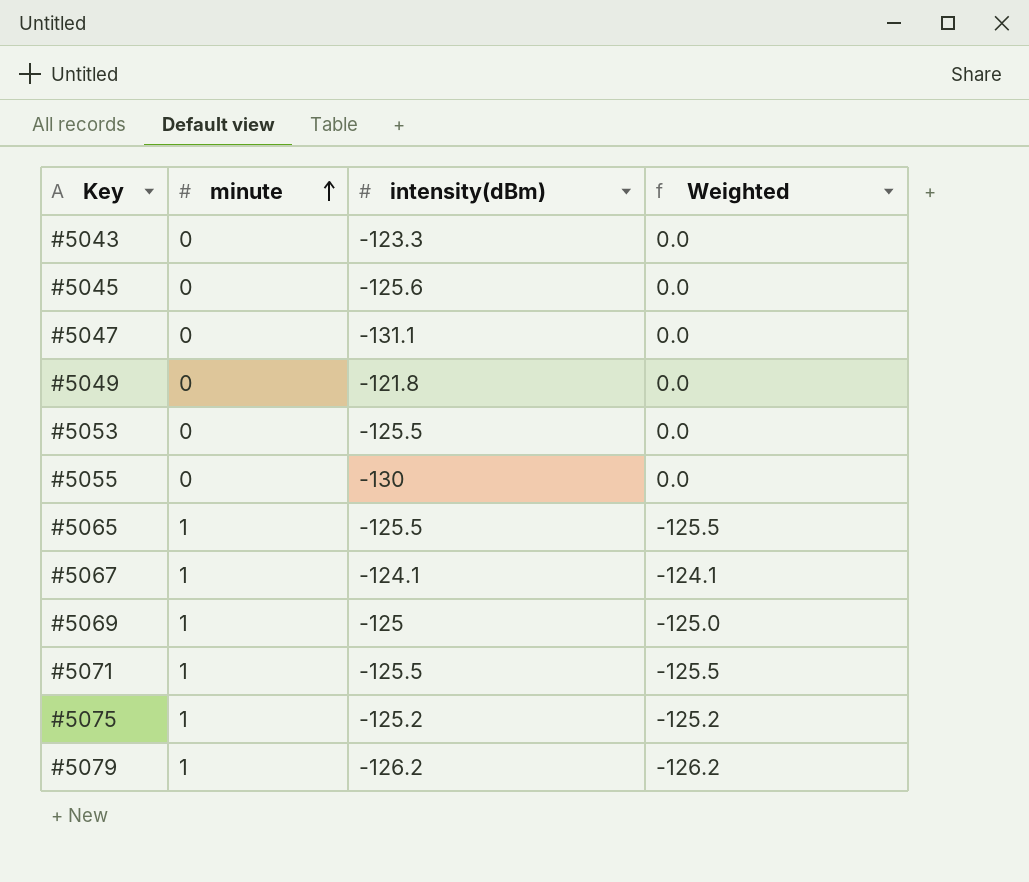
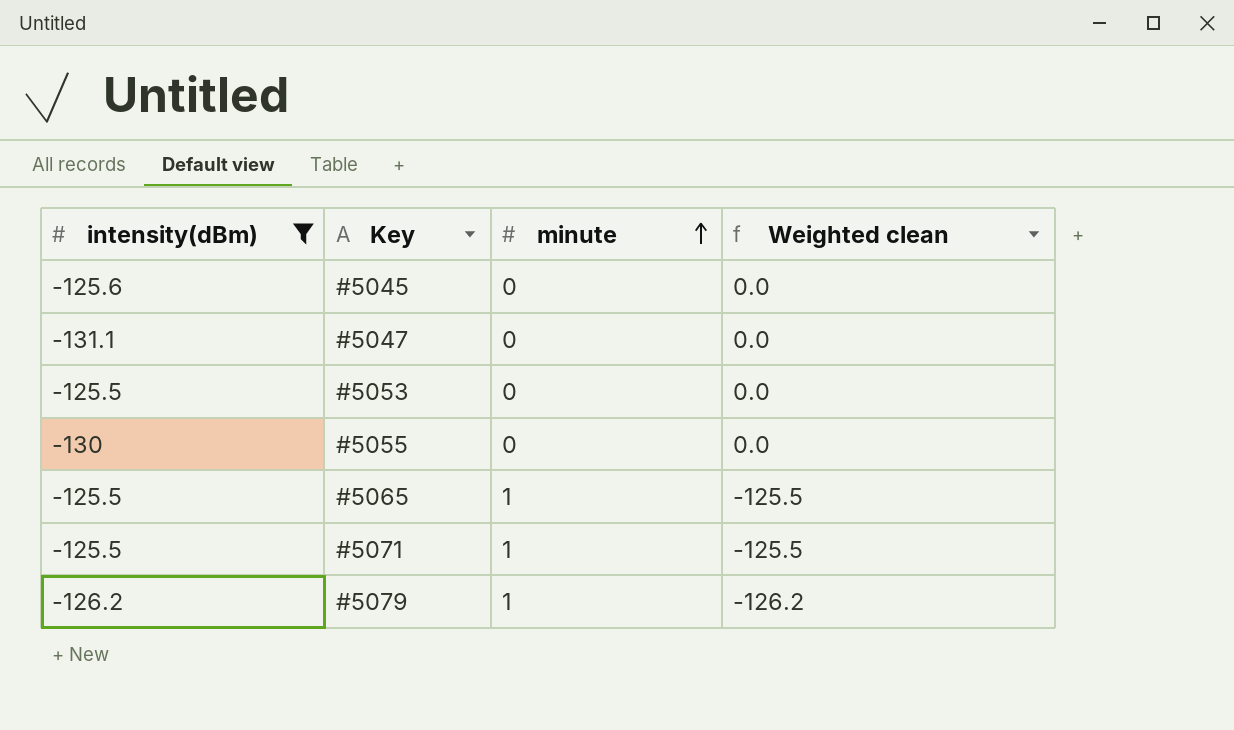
filter: none -> intensity(dBm) <= -125.5
column intensity(dBm) | position: 3 -> 1
column name: Weighted -> Weighted clean

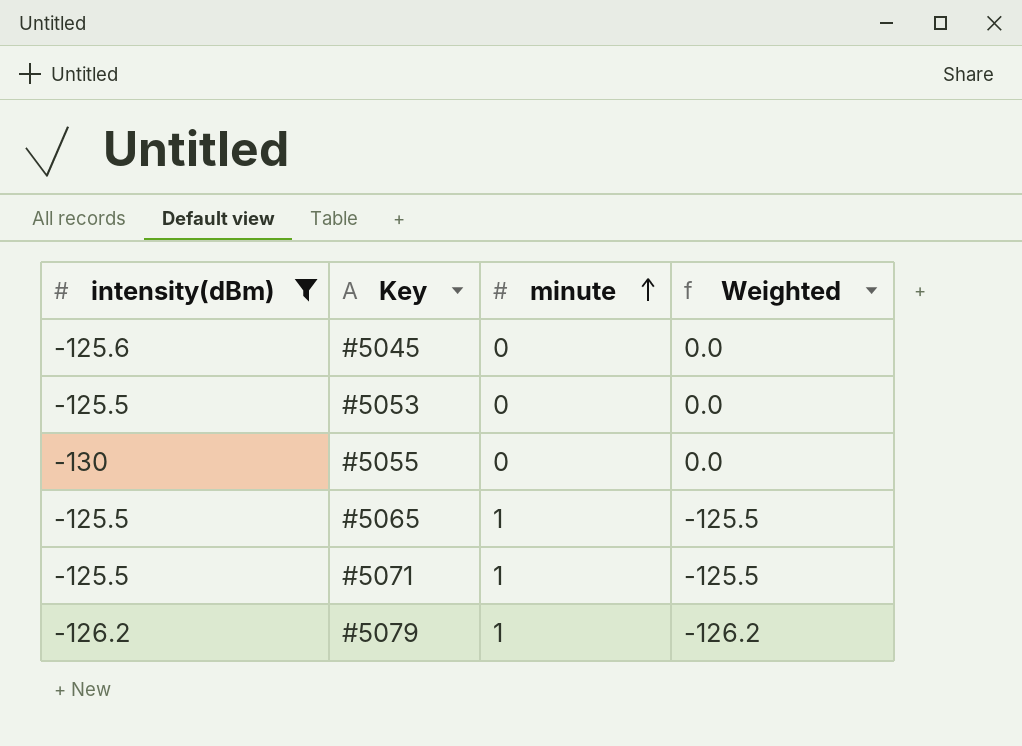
column name: Weighted clean -> Weighted
row #5047: -131.1 | 0 | 0.0 -> none

